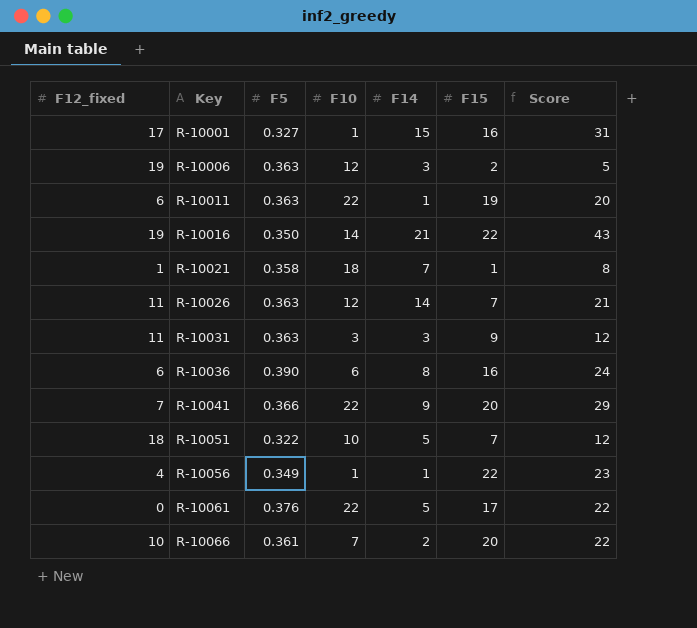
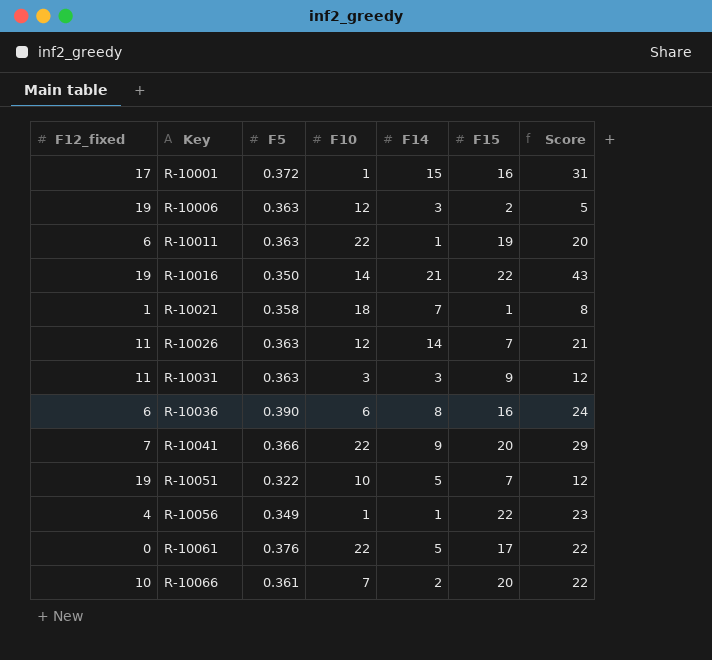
R-10001 | F5: 0.327 -> 0.372
R-10051 | F12_fixed: 18 -> 19

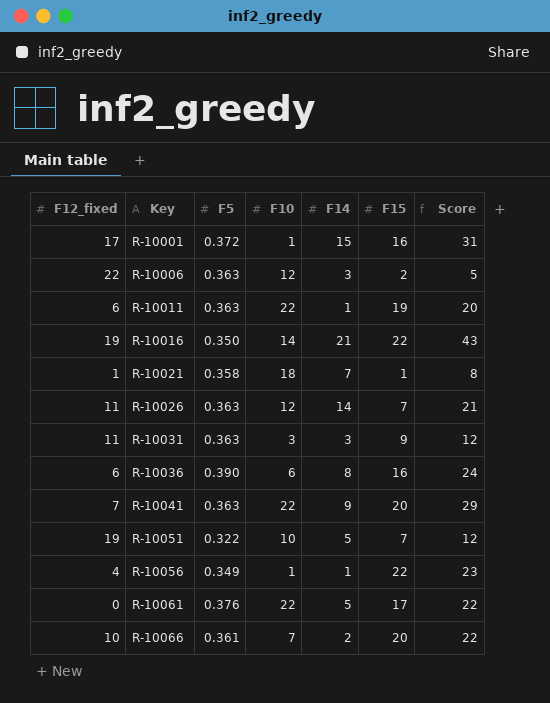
R-10006 | F12_fixed: 19 -> 22
R-10041 | F5: 0.366 -> 0.363

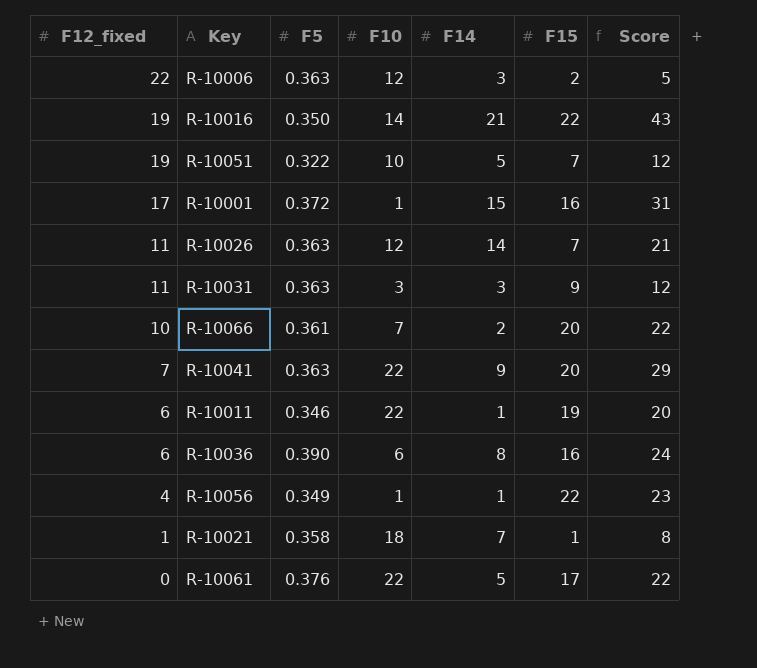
row order: Key ascending -> F12_fixed descending
R-10011 | F5: 0.363 -> 0.346

